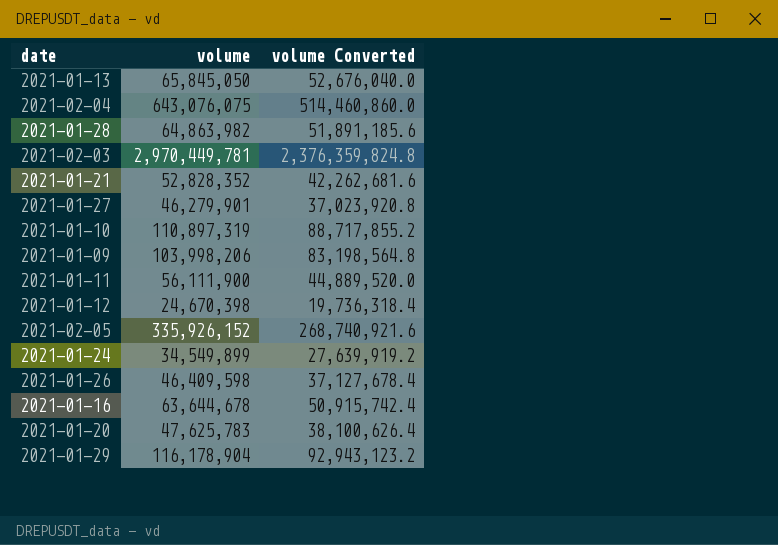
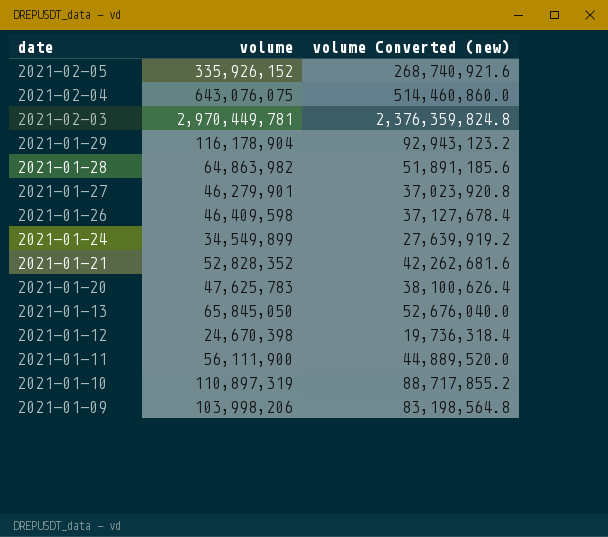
row order: none -> date descending
column name: volume Converted -> volume Converted (new)
row 2021-01-16: 63,644,678 | 50,915,742.4 -> none

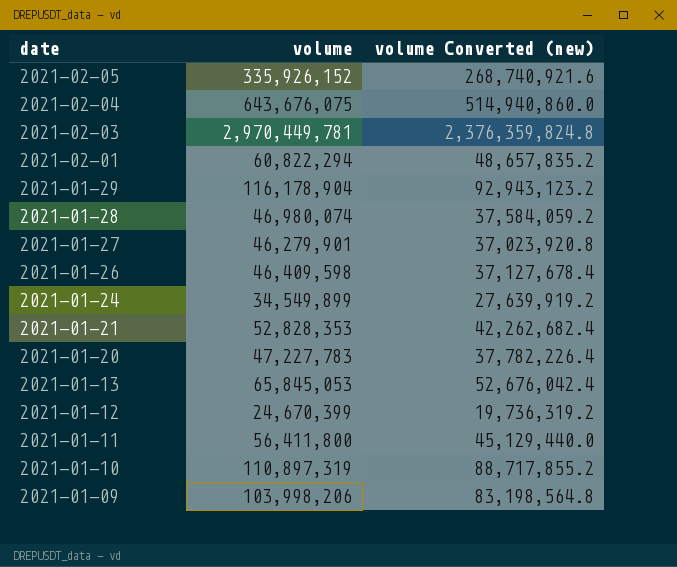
2021-02-04 | volume: 643,076,075 -> 643,676,075
2021-02-04 | volume Converted (new): 514,460,860.0 -> 514,940,860.0
row 2021-02-01: none -> 60,822,294 | 48,657,835.2
2021-01-28 | volume: 64,863,982 -> 46,980,074
2021-01-28 | volume Converted (new): 51,891,185.6 -> 37,584,059.2
2021-01-21 | volume: 52,828,352 -> 52,828,353
2021-01-21 | volume Converted (new): 42,262,681.6 -> 42,262,682.4
2021-01-20 | volume: 47,625,783 -> 47,227,783
2021-01-20 | volume Converted (new): 38,100,626.4 -> 37,782,226.4
2021-01-13 | volume: 65,845,050 -> 65,845,053
2021-01-13 | volume Converted (new): 52,676,040.0 -> 52,676,042.4
2021-01-12 | volume: 24,670,398 -> 24,670,399
2021-01-12 | volume Converted (new): 19,736,318.4 -> 19,736,319.2
2021-01-11 | volume: 56,111,900 -> 56,411,800
2021-01-11 | volume Converted (new): 44,889,520.0 -> 45,129,440.0

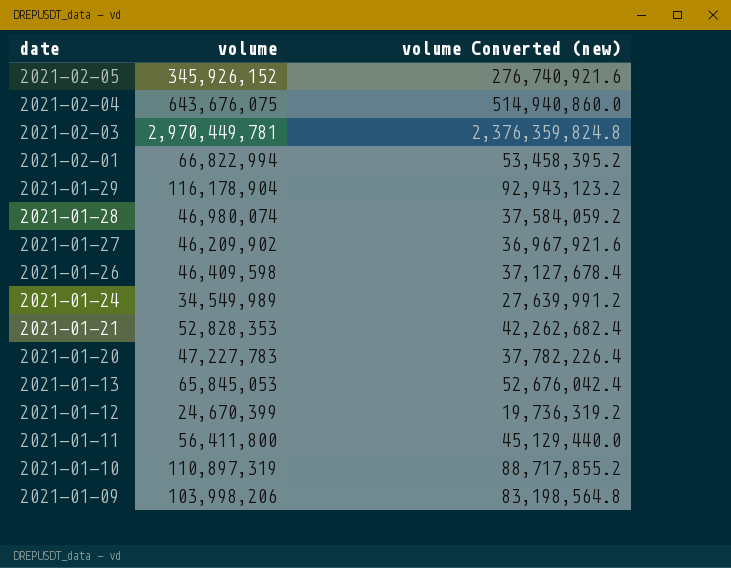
2021-02-05 | volume: 335,926,152 -> 345,926,152
2021-02-05 | volume Converted (new): 268,740,921.6 -> 276,740,921.6
2021-02-01 | volume: 60,822,294 -> 66,822,994
2021-02-01 | volume Converted (new): 48,657,835.2 -> 53,458,395.2
2021-01-27 | volume: 46,279,901 -> 46,209,902
2021-01-27 | volume Converted (new): 37,023,920.8 -> 36,967,921.6
2021-01-24 | volume: 34,549,899 -> 34,549,989
2021-01-24 | volume Converted (new): 27,639,919.2 -> 27,639,991.2

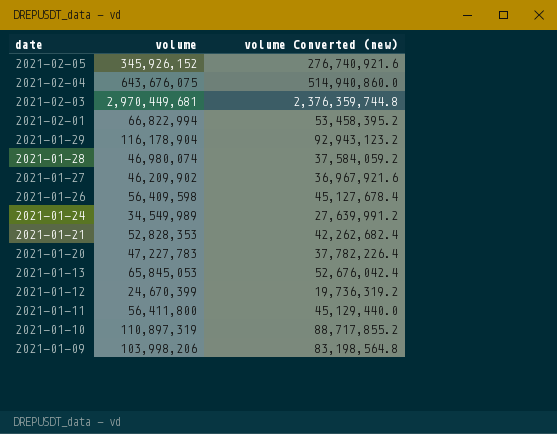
2021-02-03 | volume: 2,970,449,781 -> 2,970,449,681
2021-02-03 | volume Converted (new): 2,376,359,824.8 -> 2,376,359,744.8
2021-01-26 | volume: 46,409,598 -> 56,409,598
2021-01-26 | volume Converted (new): 37,127,678.4 -> 45,127,678.4

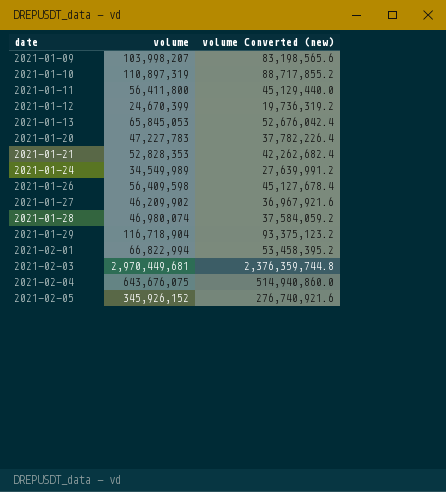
row order: date descending -> date ascending
2021-01-09 | volume: 103,998,206 -> 103,998,207
2021-01-09 | volume Converted (new): 83,198,564.8 -> 83,198,565.6
2021-01-29 | volume: 116,178,904 -> 116,718,904
2021-01-29 | volume Converted (new): 92,943,123.2 -> 93,375,123.2

